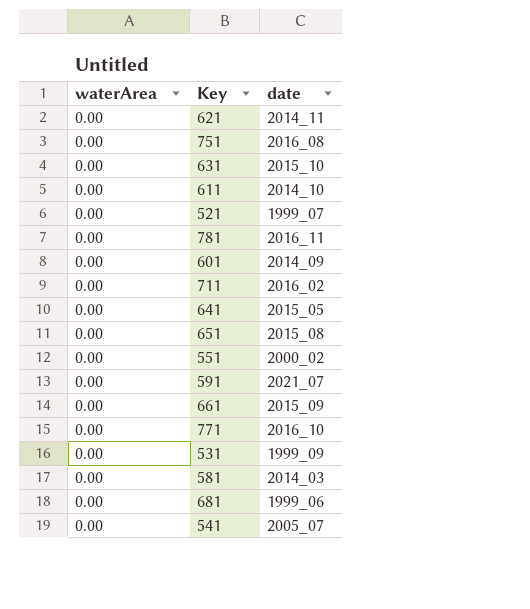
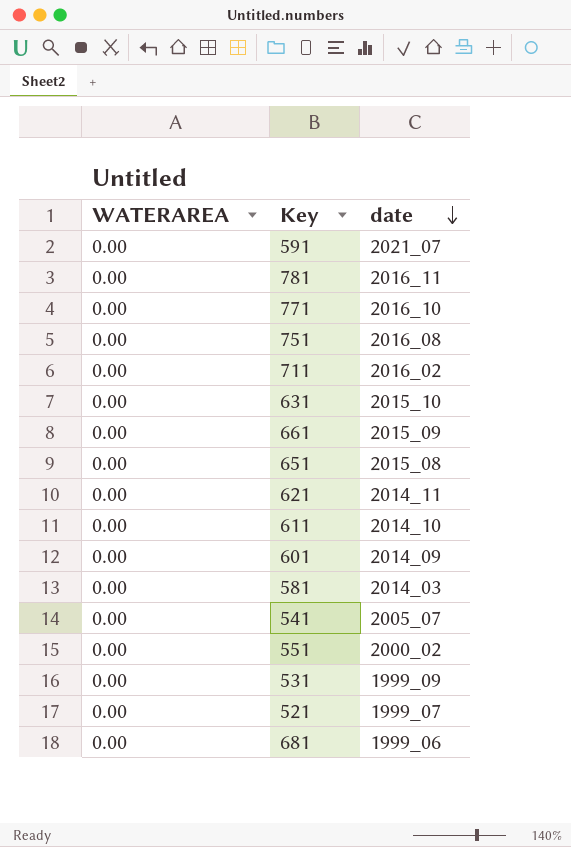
row order: none -> date descending
column name: waterArea -> WATERAREA
row 641: 0.00 | 2015_05 -> none

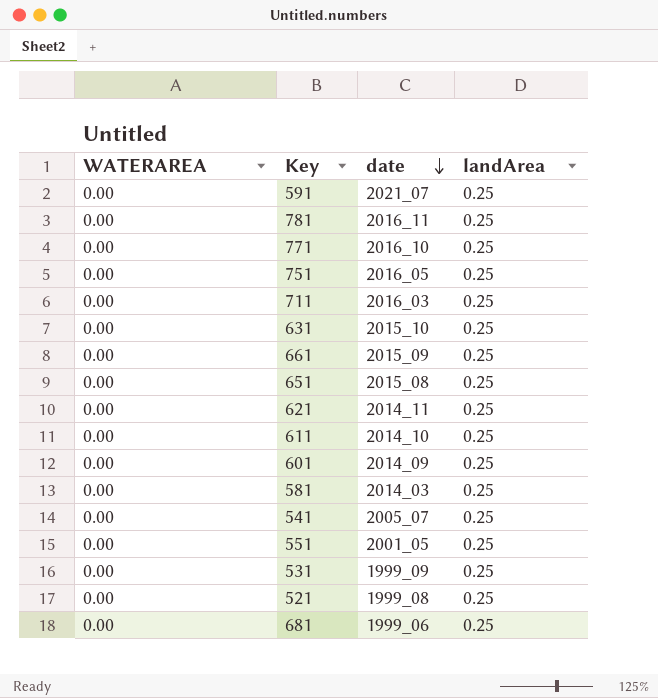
column landArea | position: none -> 4
751 | date: 2016_08 -> 2016_05
711 | date: 2016_02 -> 2016_03
551 | date: 2000_02 -> 2001_05
521 | date: 1999_07 -> 1999_08

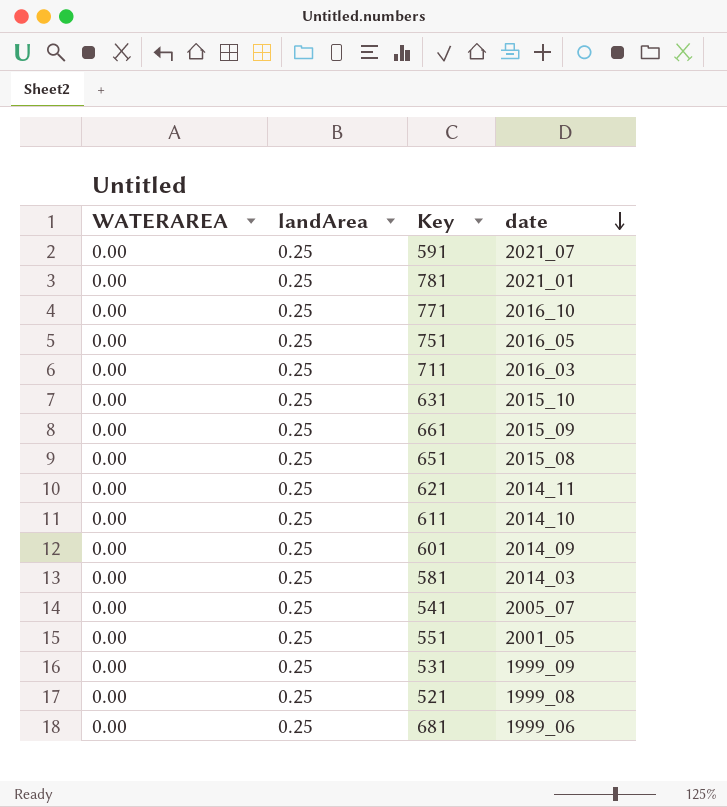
column landArea | position: 4 -> 2
781 | date: 2016_11 -> 2021_01

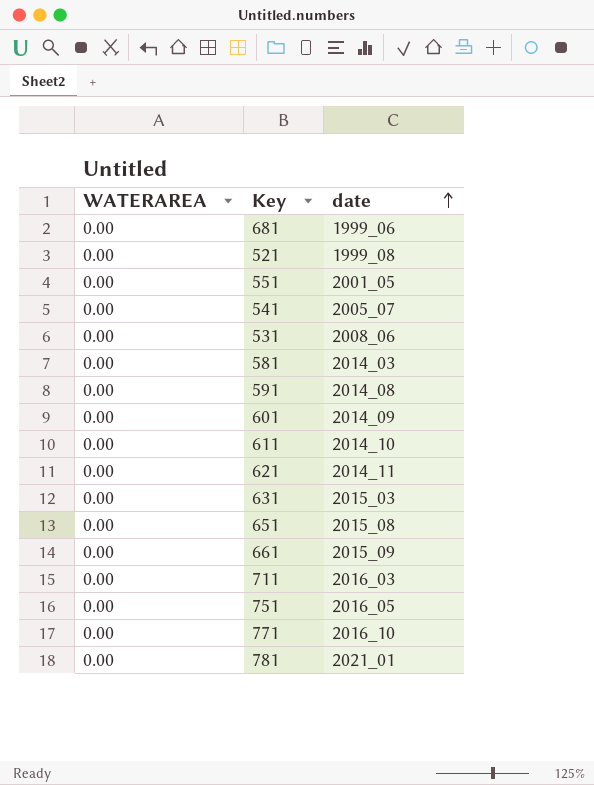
row order: date descending -> date ascending
column landArea | position: 2 -> none
531 | date: 1999_09 -> 2008_06
591 | date: 2021_07 -> 2014_08
631 | date: 2015_10 -> 2015_03

